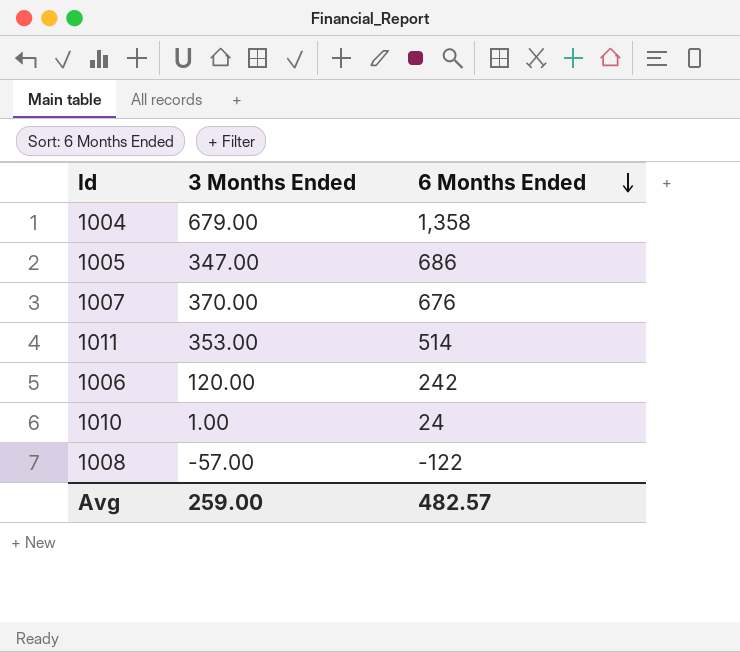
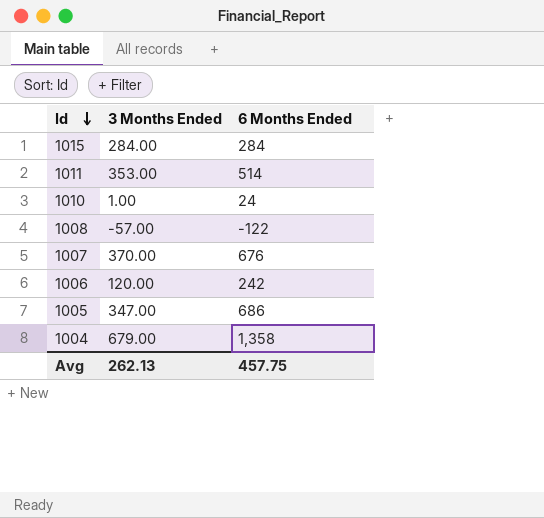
row order: 6 Months Ended descending -> Id descending
row 1015: none -> 284.00 | 284
Avg | 3 Months Ended: 259.00 -> 262.13
Avg | 6 Months Ended: 482.57 -> 457.75

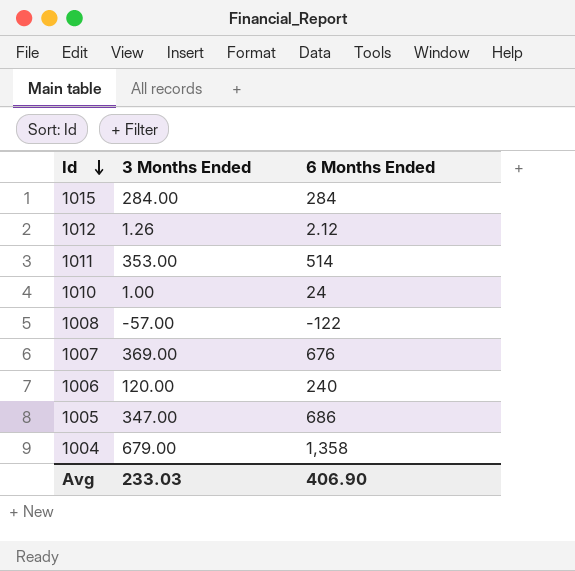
row 1012: none -> 1.26 | 2.12
1007 | 3 Months Ended: 370.00 -> 369.00
1006 | 6 Months Ended: 242 -> 240
Avg | 3 Months Ended: 262.13 -> 233.03
Avg | 6 Months Ended: 457.75 -> 406.90

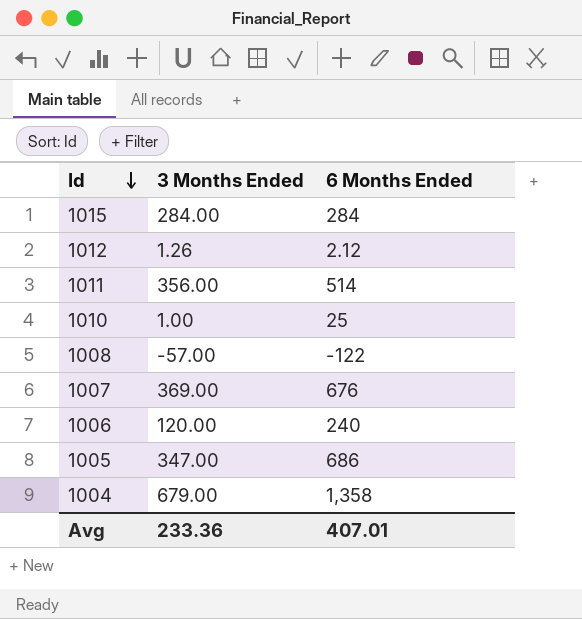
1011 | 3 Months Ended: 353.00 -> 356.00
1010 | 6 Months Ended: 24 -> 25
Avg | 3 Months Ended: 233.03 -> 233.36
Avg | 6 Months Ended: 406.90 -> 407.01

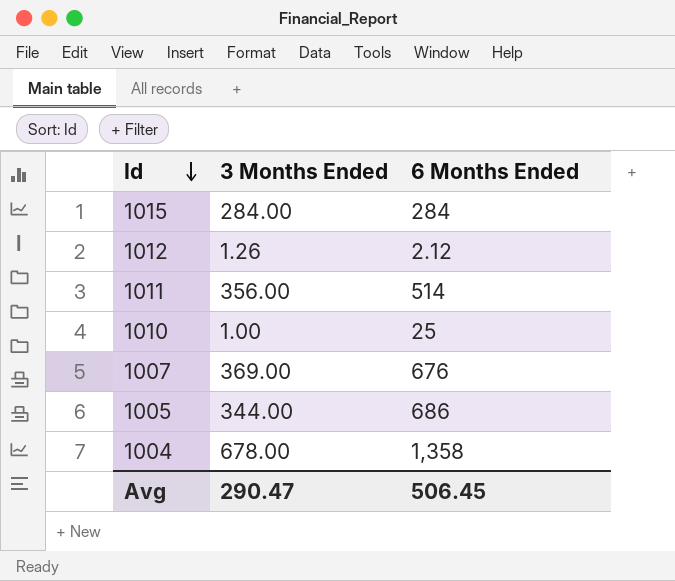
row 1008: -57.00 | -122 -> none
row 1006: 120.00 | 240 -> none
1005 | 3 Months Ended: 347.00 -> 344.00
1004 | 3 Months Ended: 679.00 -> 678.00
Avg | 3 Months Ended: 233.36 -> 290.47
Avg | 6 Months Ended: 407.01 -> 506.45

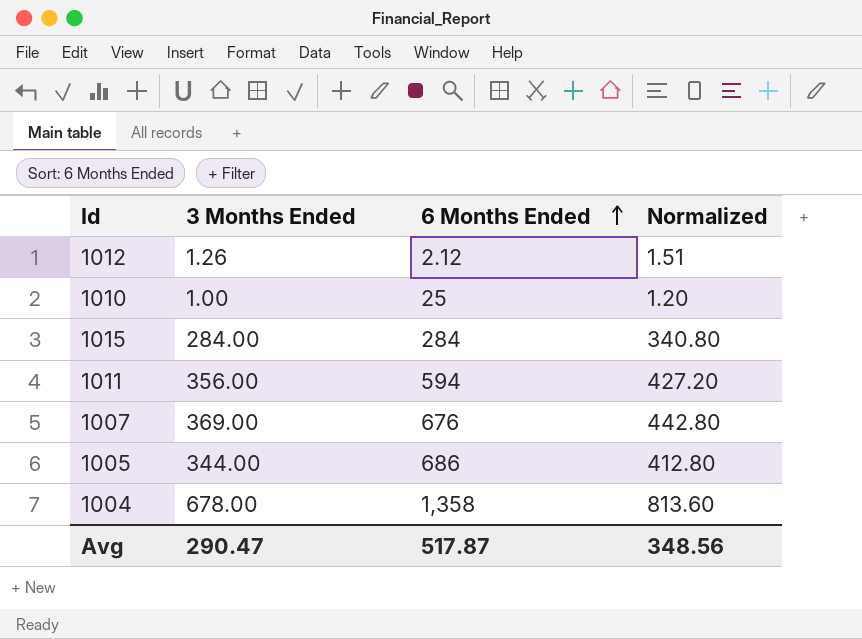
row order: Id descending -> 6 Months Ended ascending
column Normalized | formula: none -> [3 Months Ended] * 1.2
1011 | 6 Months Ended: 514 -> 594
Avg | 6 Months Ended: 506.45 -> 517.87

